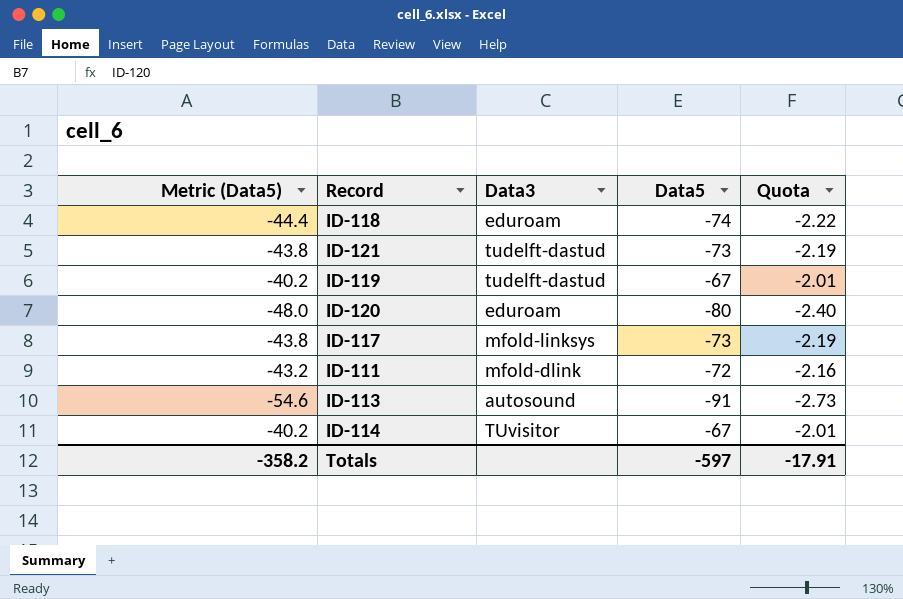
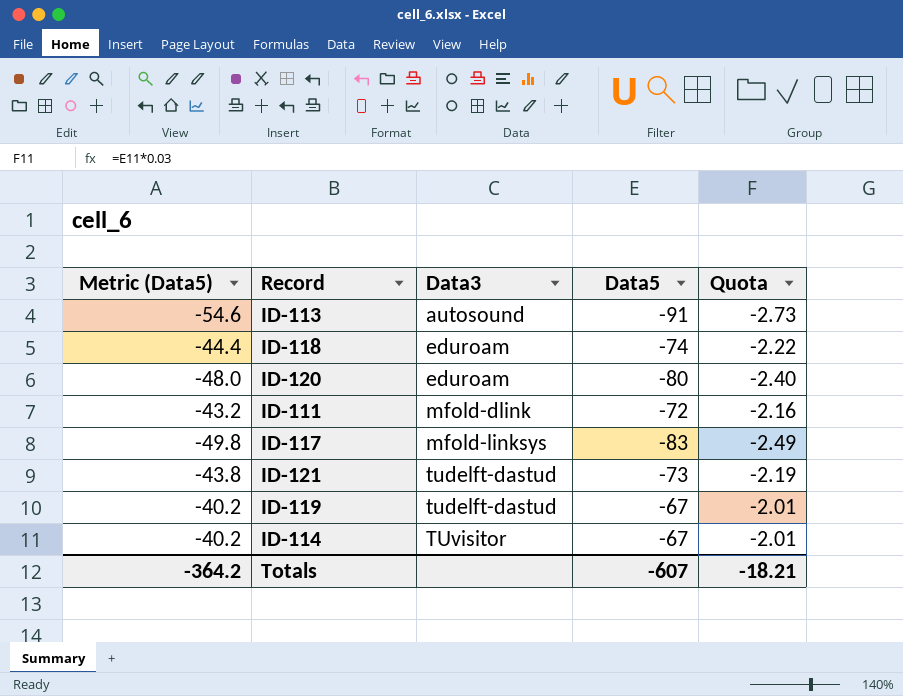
row order: none -> Data3 ascending
ID-117 | Metric (Data5): -43.8 -> -49.8
ID-117 | Data5: -73 -> -83
ID-117 | Quota: -2.19 -> -2.49
Totals | Metric (Data5): -358.2 -> -364.2
Totals | Data5: -597 -> -607
Totals | Quota: -17.91 -> -18.21

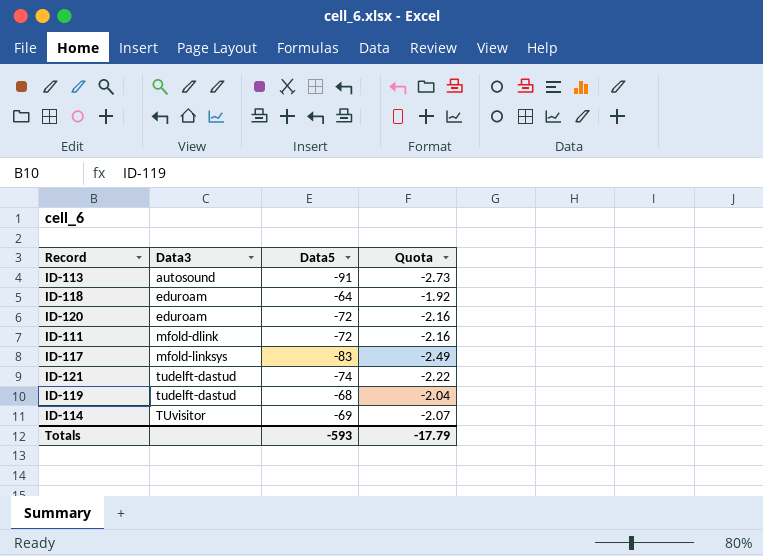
column Metric (Data5) | formula: [Data5] * 0.6 -> none
ID-118 | Data5: -74 -> -64
ID-118 | Quota: -2.22 -> -1.92
ID-120 | Data5: -80 -> -72
ID-120 | Quota: -2.40 -> -2.16
ID-121 | Data5: -73 -> -74
ID-121 | Quota: -2.19 -> -2.22
ID-119 | Data5: -67 -> -68
ID-119 | Quota: -2.01 -> -2.04
ID-114 | Data5: -67 -> -69
ID-114 | Quota: -2.01 -> -2.07
Totals | Data5: -607 -> -593
Totals | Quota: -18.21 -> -17.79

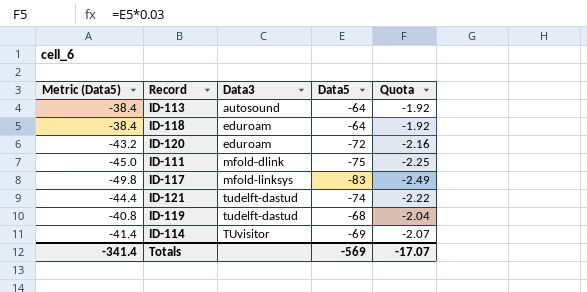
column Metric (Data5) | formula: none -> [Data5] * 0.6
ID-113 | Data5: -91 -> -64
ID-113 | Quota: -2.73 -> -1.92
ID-111 | Data5: -72 -> -75
ID-111 | Quota: -2.16 -> -2.25
Totals | Data5: -593 -> -569
Totals | Quota: -17.79 -> -17.07

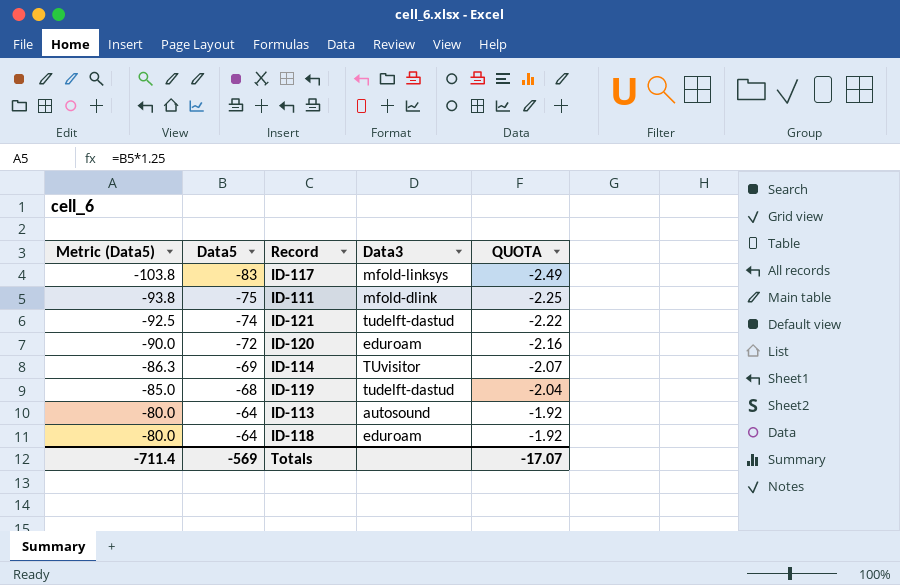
row order: Data3 ascending -> Metric (Data5) ascending
column Metric (Data5) | formula: [Data5] * 0.6 -> [Data5] * 1.25
column Data5 | position: 4 -> 2
column name: Quota -> QUOTA
Totals | Metric (Data5): -341.4 -> -711.4

